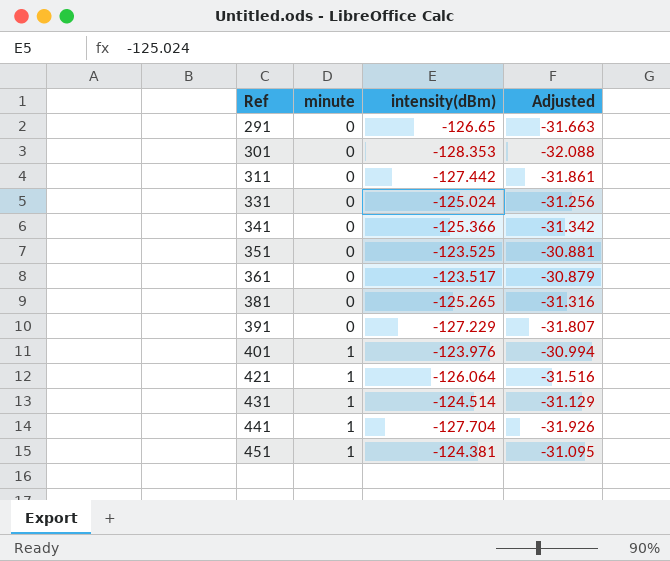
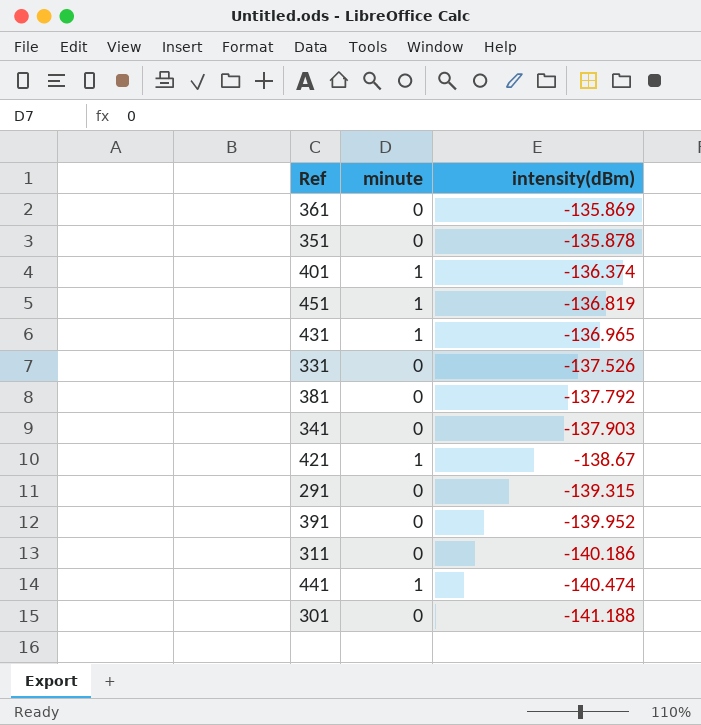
row order: Ref ascending -> intensity(dBm) descending
column Adjusted | formula: [intensity(dBm)] * 0.25 -> none
361 | intensity(dBm): -123.517 -> -135.869
351 | intensity(dBm): -123.525 -> -135.878
401 | intensity(dBm): -123.976 -> -136.374
451 | intensity(dBm): -124.381 -> -136.819
431 | intensity(dBm): -124.514 -> -136.965
331 | intensity(dBm): -125.024 -> -137.526
381 | intensity(dBm): -125.265 -> -137.792
341 | intensity(dBm): -125.366 -> -137.903
421 | intensity(dBm): -126.064 -> -138.67
291 | intensity(dBm): -126.65 -> -139.315
391 | intensity(dBm): -127.229 -> -139.952
311 | intensity(dBm): -127.442 -> -140.186
441 | intensity(dBm): -127.704 -> -140.474
301 | intensity(dBm): -128.353 -> -141.188

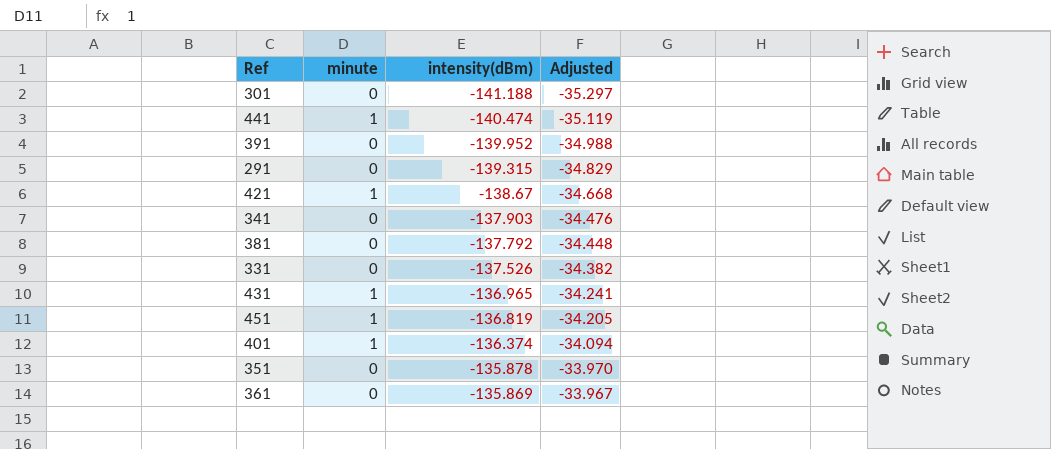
row order: intensity(dBm) descending -> intensity(dBm) ascending
column Adjusted | formula: none -> [intensity(dBm)] * 0.25
row 311: 0 | -140.186 -> none

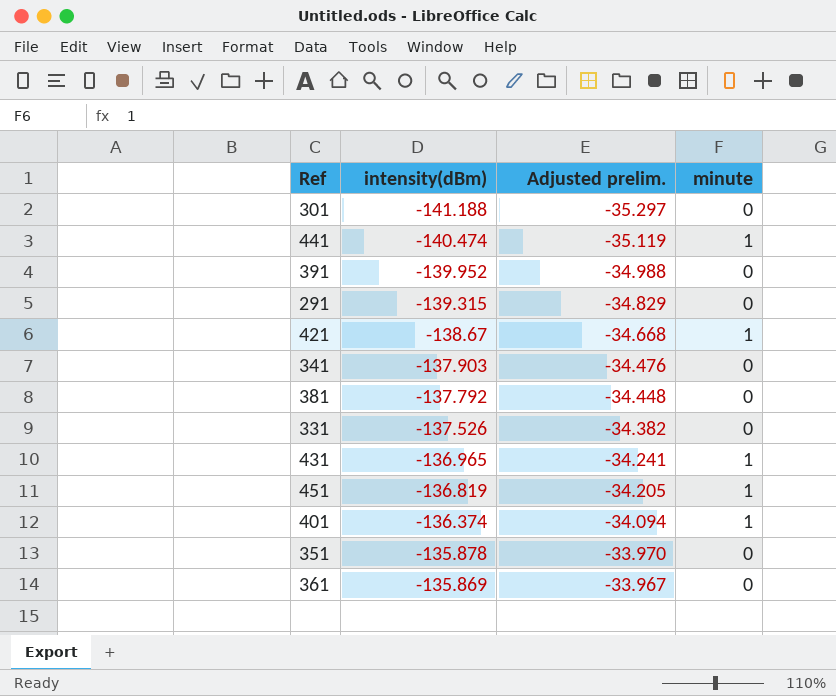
column name: Adjusted -> Adjusted prelim.
column minute | position: 2 -> 4

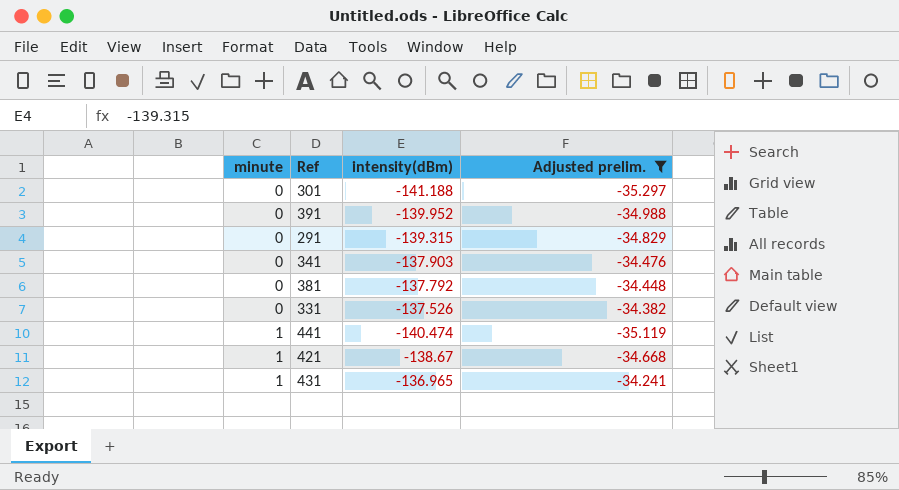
filter: none -> Adjusted prelim. <= -34.241
row order: intensity(dBm) ascending -> minute ascending
column minute | position: 4 -> 1

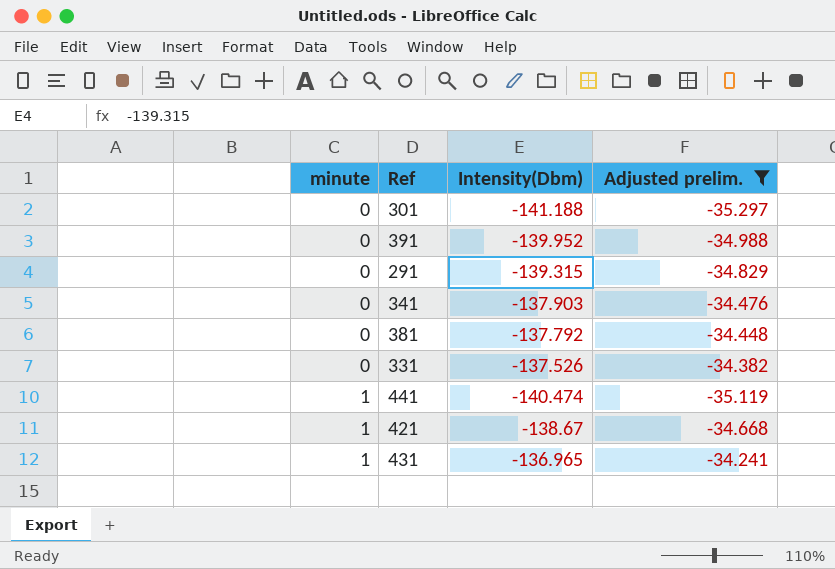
column name: intensity(dBm) -> Intensity(Dbm)

